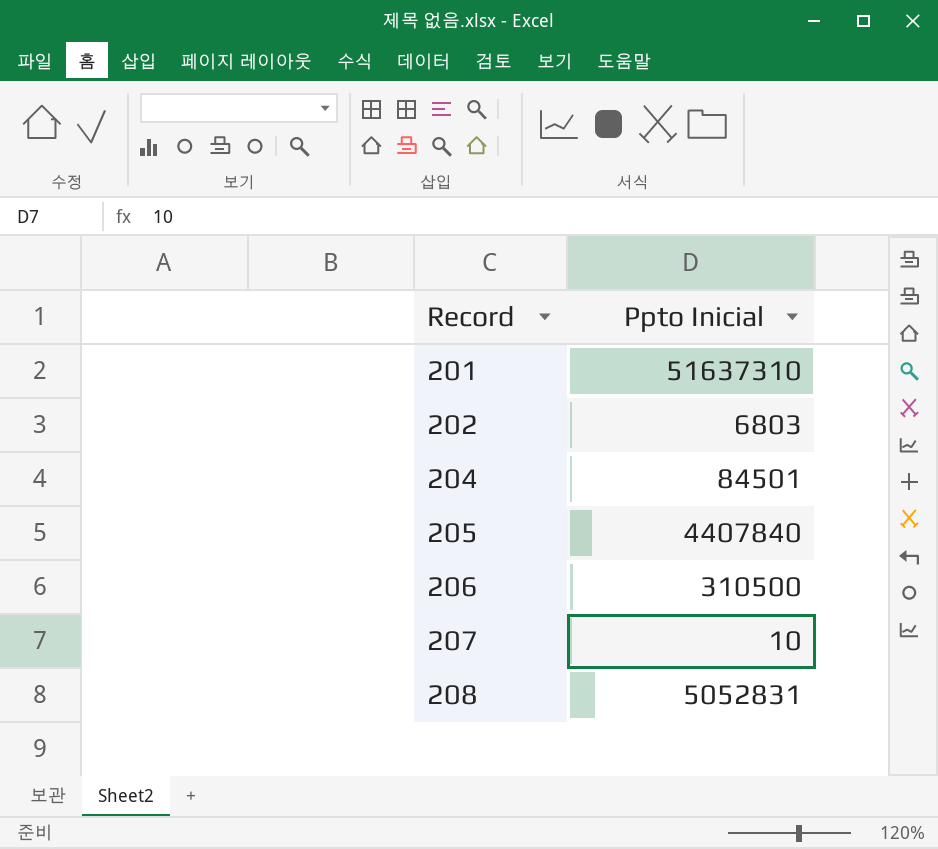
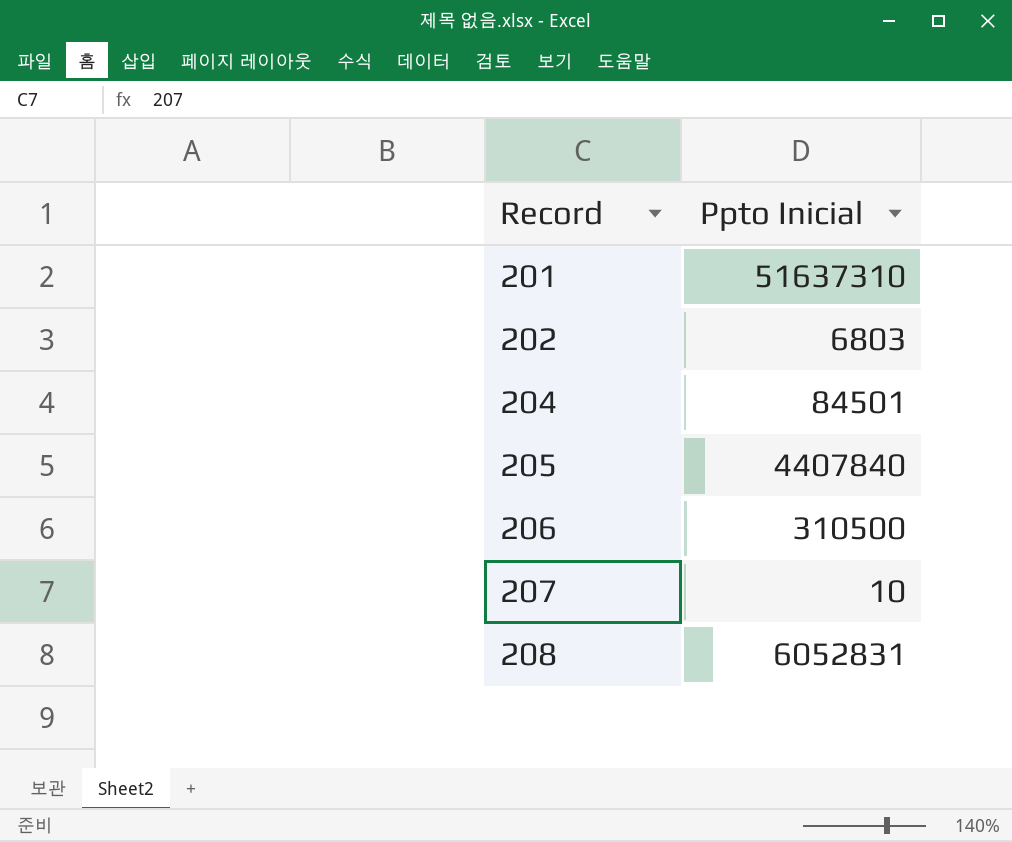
208 | Ppto Inicial: 5052831 -> 6052831

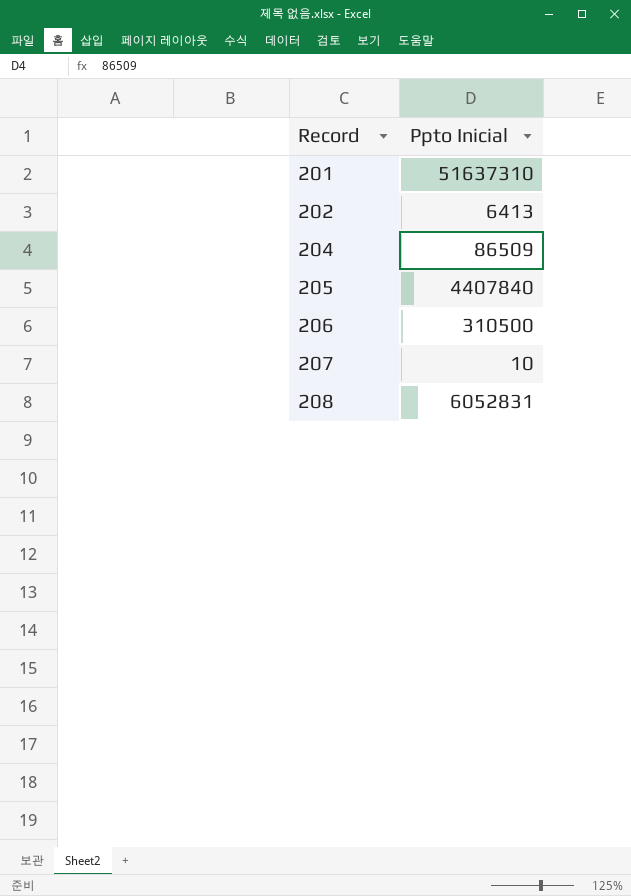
202 | Ppto Inicial: 6803 -> 6413
204 | Ppto Inicial: 84501 -> 86509

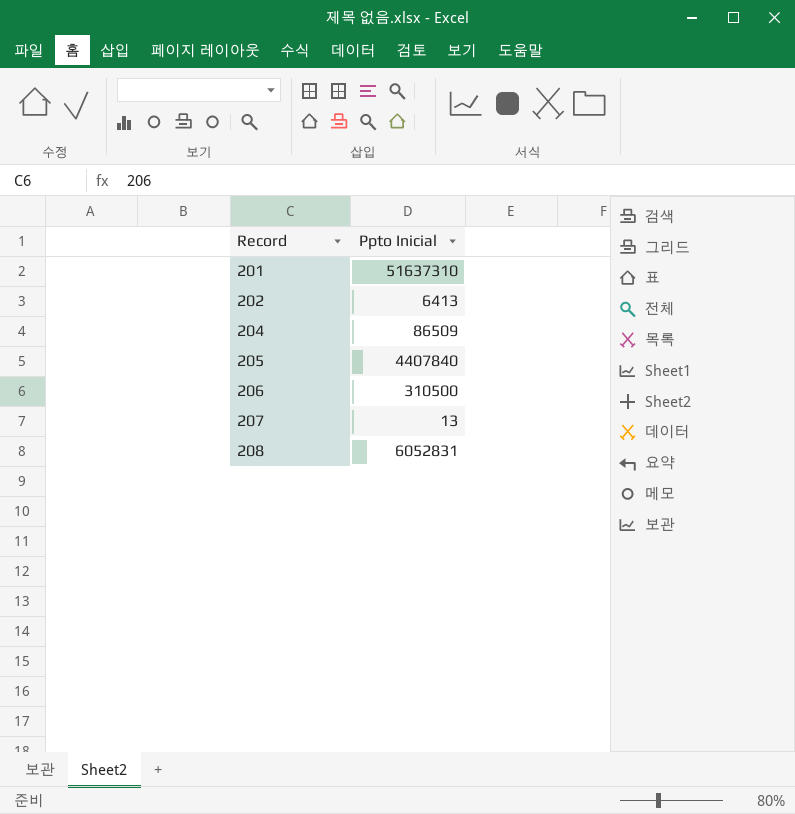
207 | Ppto Inicial: 10 -> 13

